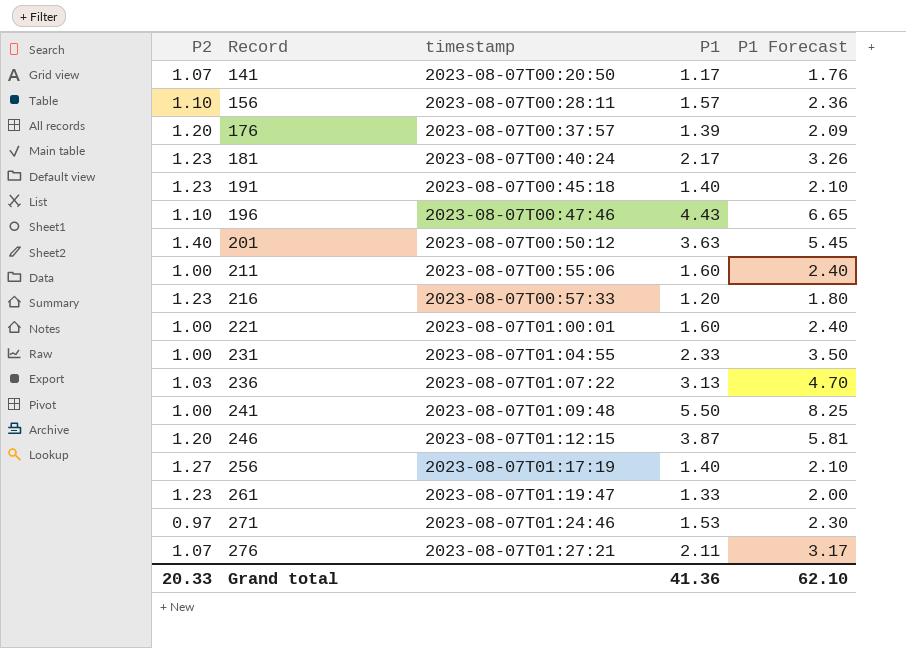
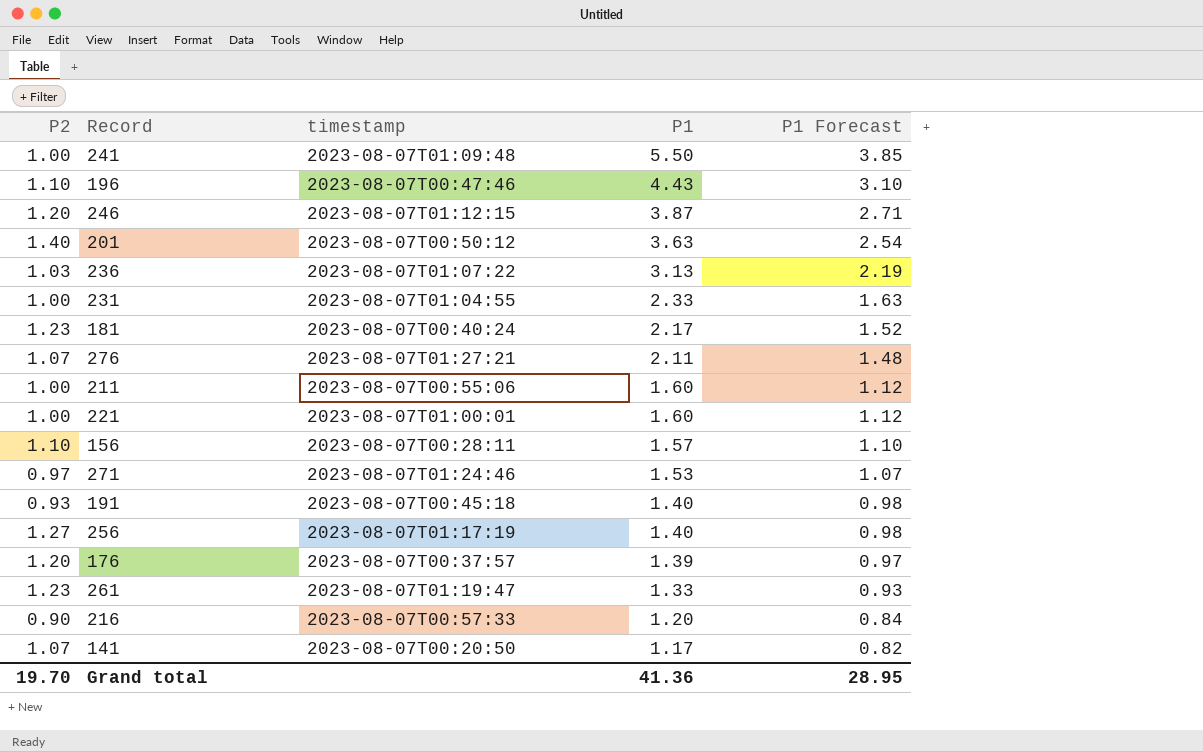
row order: Record ascending -> P1 descending
column P1 Forecast | formula: [P1] * 1.5 -> [P1] * 0.7
191 | P2: 1.23 -> 0.93
216 | P2: 1.23 -> 0.90
Grand total | P2: 20.33 -> 19.70
Grand total | P1 Forecast: 62.10 -> 28.95

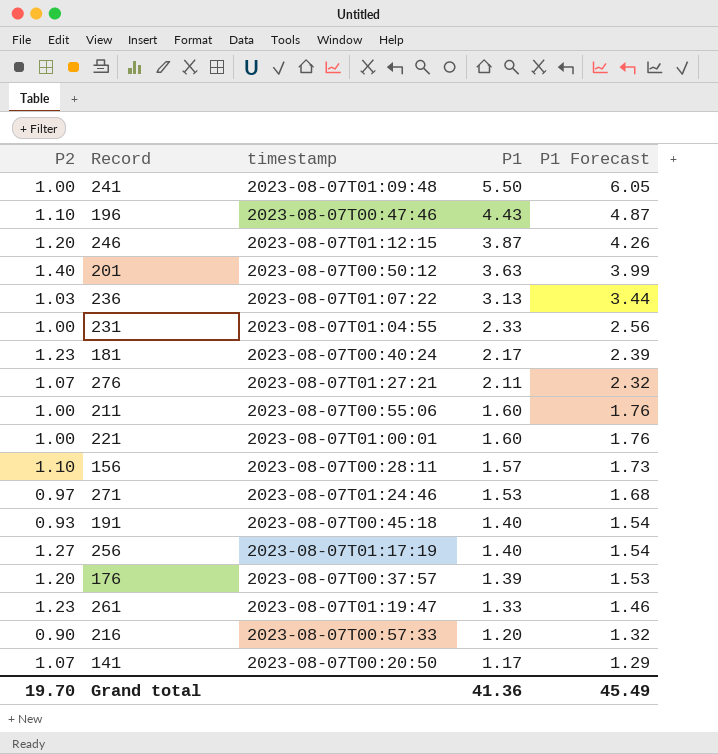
column P1 Forecast | formula: [P1] * 0.7 -> [P1] * 1.1
Grand total | P1 Forecast: 28.95 -> 45.49

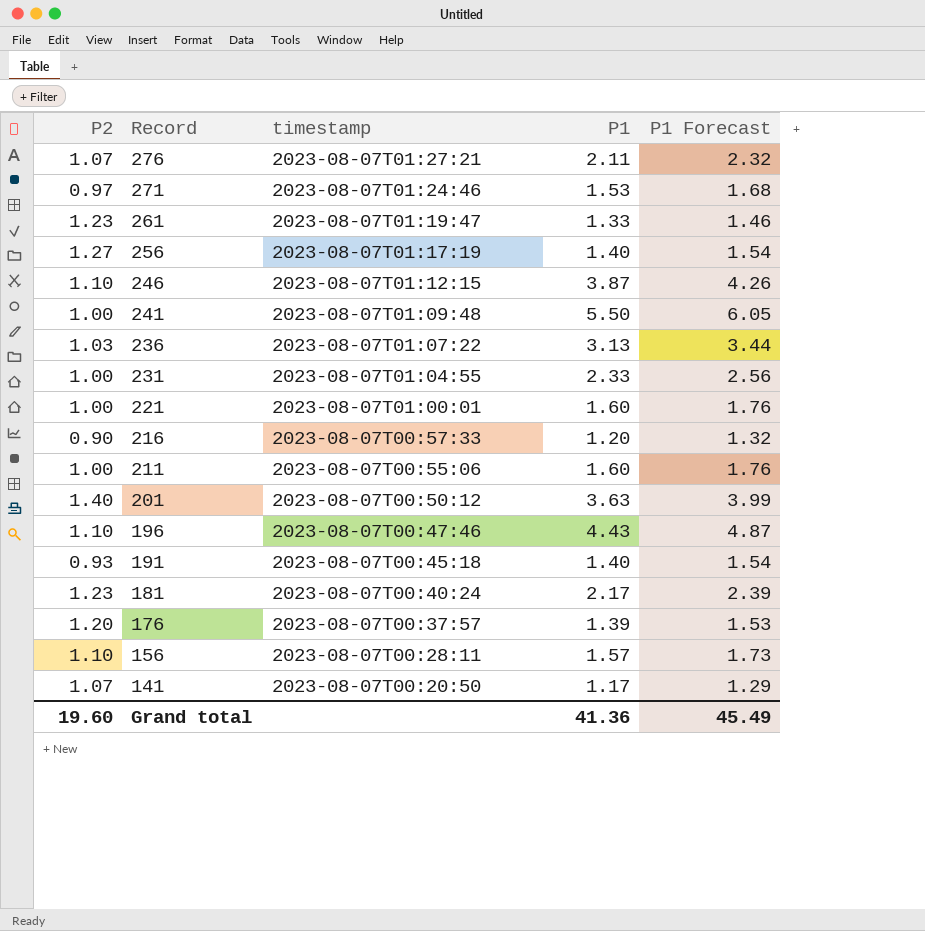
row order: P1 descending -> Record descending
246 | P2: 1.20 -> 1.10
Grand total | P2: 19.70 -> 19.60

